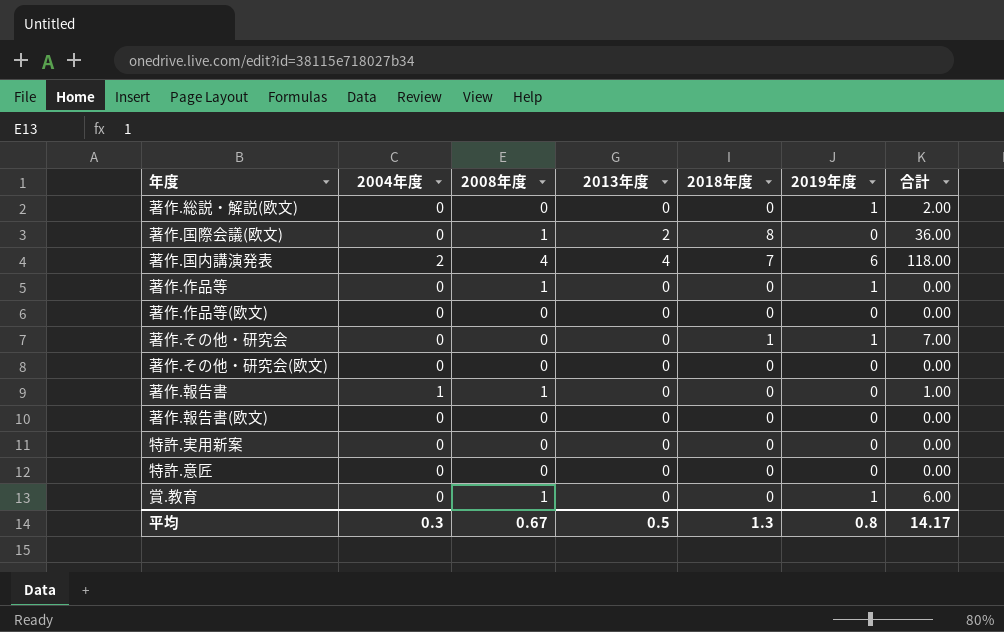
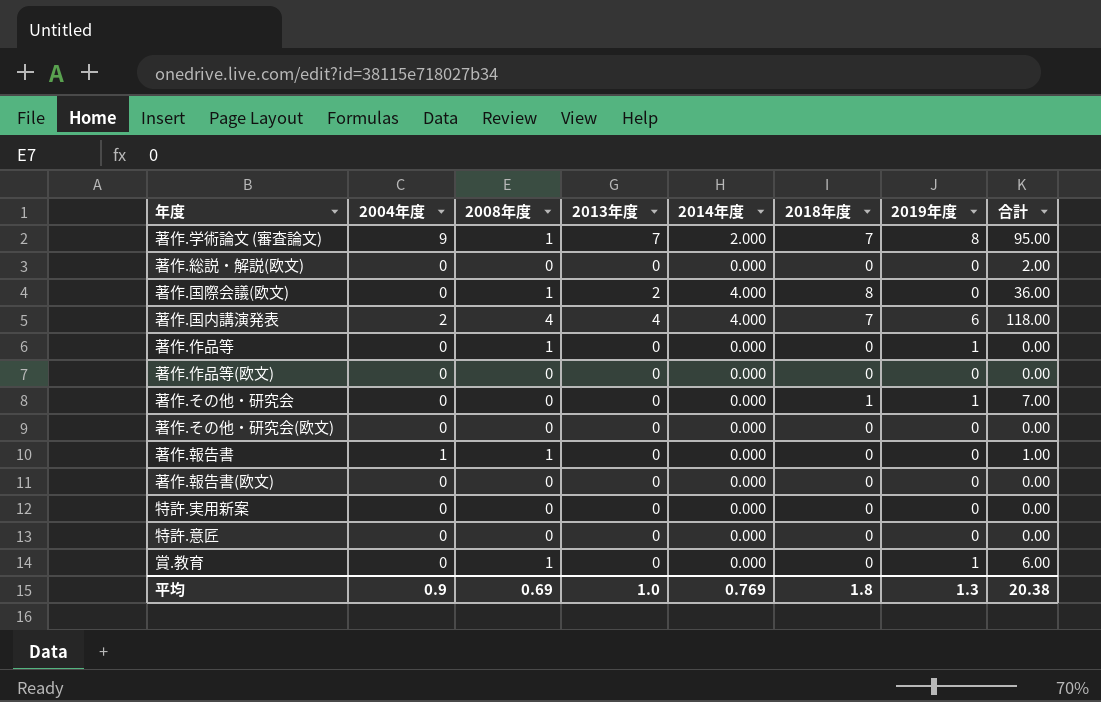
column 2014年度 | position: none -> 5
row 著作.学術論文 (審査論文): none -> 9 | 1 | 7 | 2.000 | 7 | 8 | 95.00
著作.総説・解説(欧文) | 2019年度: 1 -> 0
平均 | 2004年度: 0.3 -> 0.9
平均 | 2008年度: 0.67 -> 0.69
平均 | 2013年度: 0.5 -> 1.0
平均 | 2018年度: 1.3 -> 1.8
平均 | 2019年度: 0.8 -> 1.3
平均 | 合計: 14.17 -> 20.38

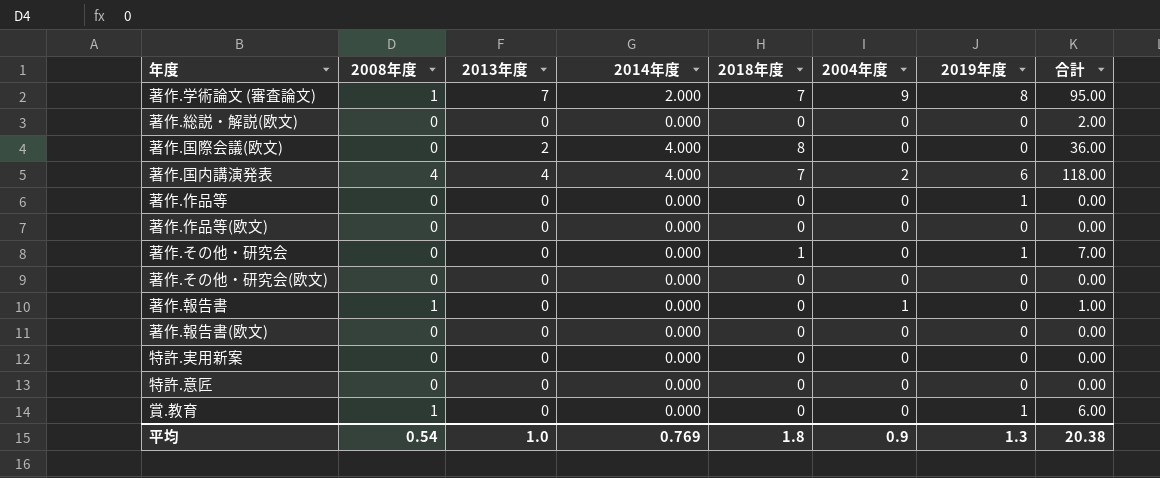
column 2004年度 | position: 2 -> 6
著作.国際会議(欧文) | 2008年度: 1 -> 0
著作.作品等 | 2008年度: 1 -> 0
平均 | 2008年度: 0.69 -> 0.54

